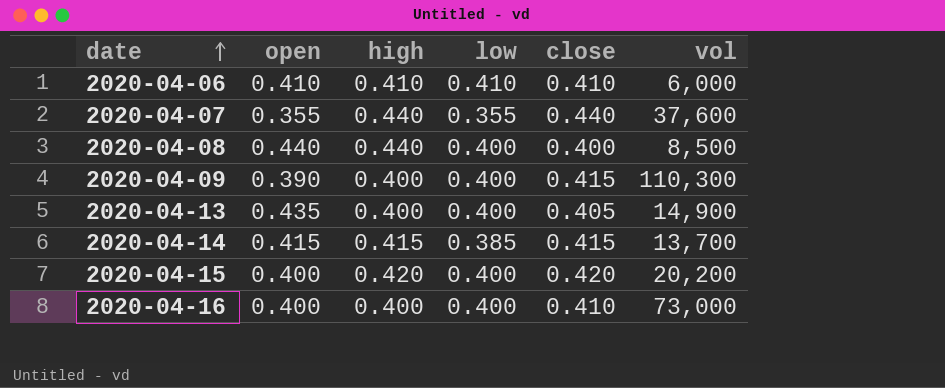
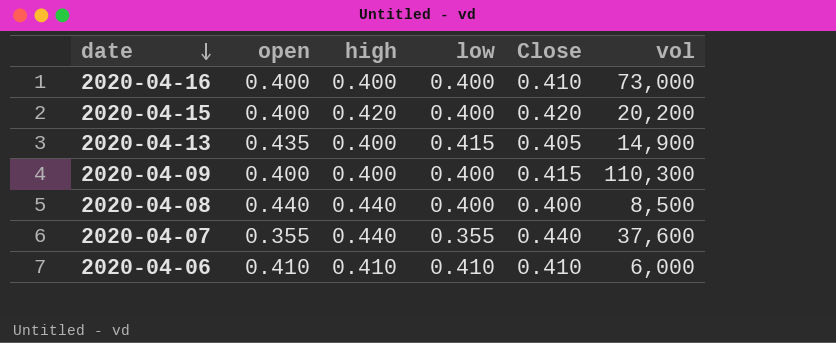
row order: date ascending -> date descending
column name: close -> Close
row 2020-04-14: 0.415 | 0.415 | 0.385 | 0.415 | 13,700 -> none
2020-04-13 | low: 0.400 -> 0.415
2020-04-09 | open: 0.390 -> 0.400

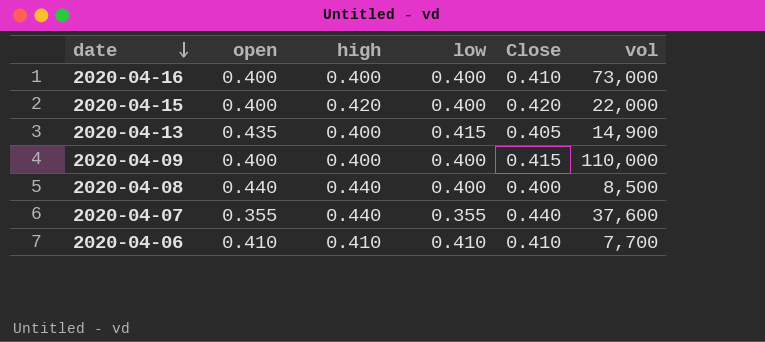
2020-04-15 | vol: 20,200 -> 22,000
2020-04-09 | vol: 110,300 -> 110,000
2020-04-06 | vol: 6,000 -> 7,700

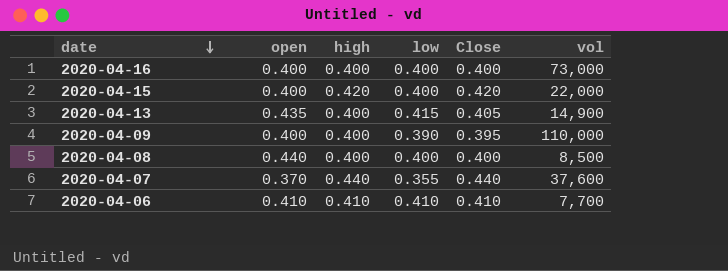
2020-04-16 | Close: 0.410 -> 0.400
2020-04-09 | low: 0.400 -> 0.390
2020-04-09 | Close: 0.415 -> 0.395
2020-04-08 | high: 0.440 -> 0.400
2020-04-07 | open: 0.355 -> 0.370

